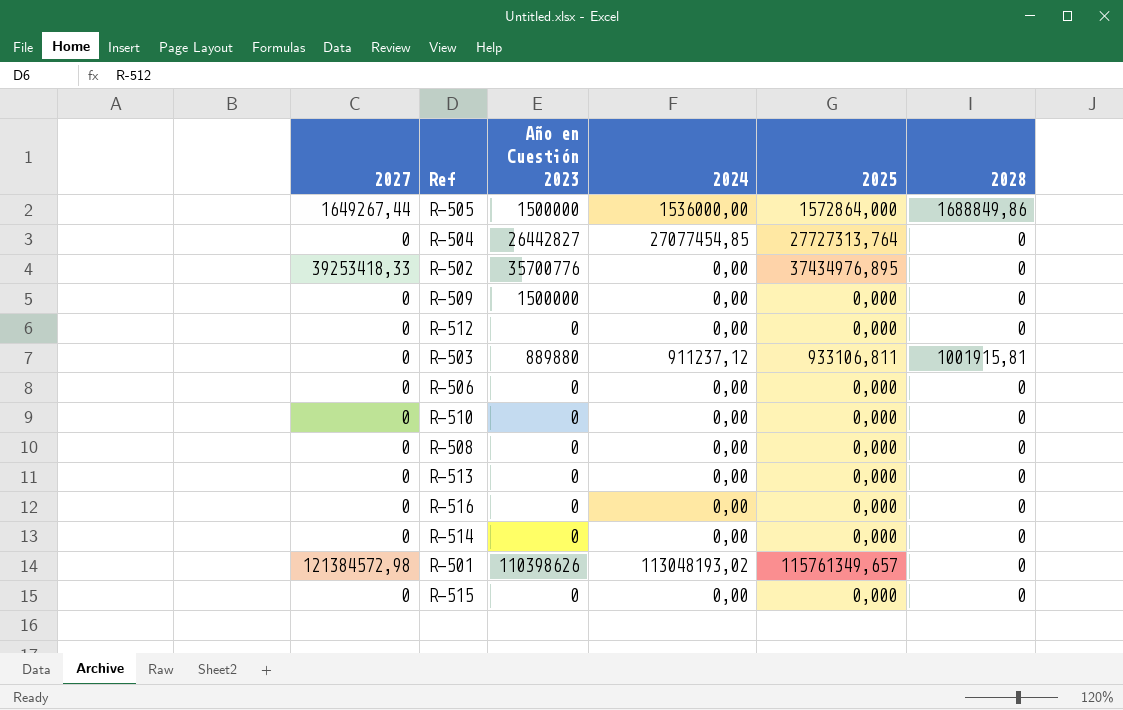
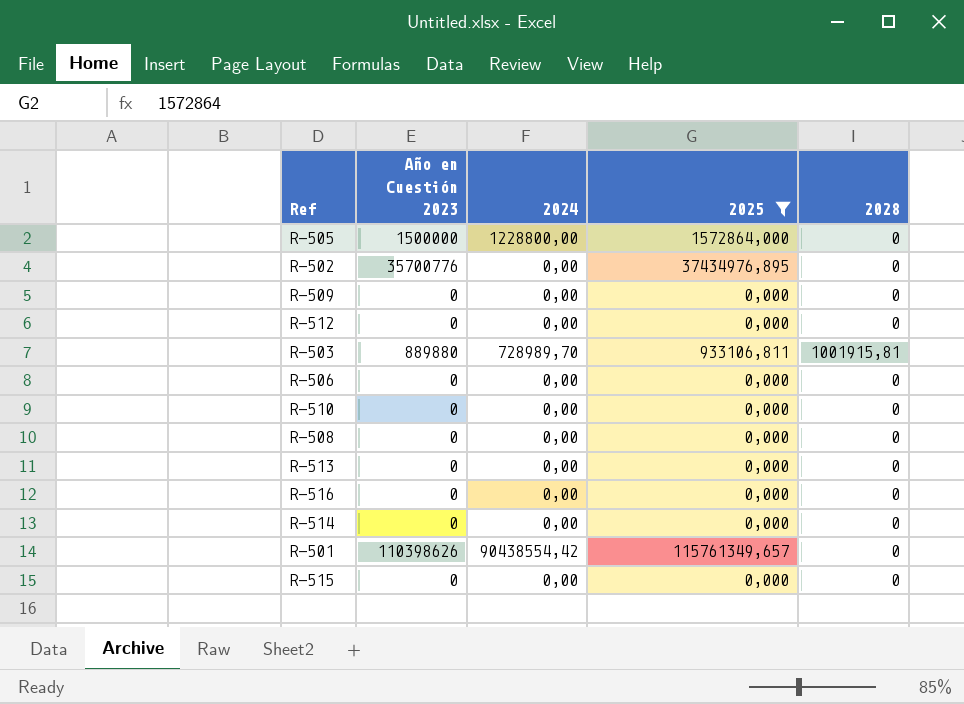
filter: none -> 2025 != 27727313,764
column 2027 | position: 1 -> none
R-505 | 2024: 1536000,00 -> 1228800,00
R-505 | 2028: 1688849,86 -> 0
R-509 | Año en Cuestión 2023: 1500000 -> 0
R-503 | 2024: 911237,12 -> 728989,70
R-501 | 2024: 113048193,02 -> 90438554,42

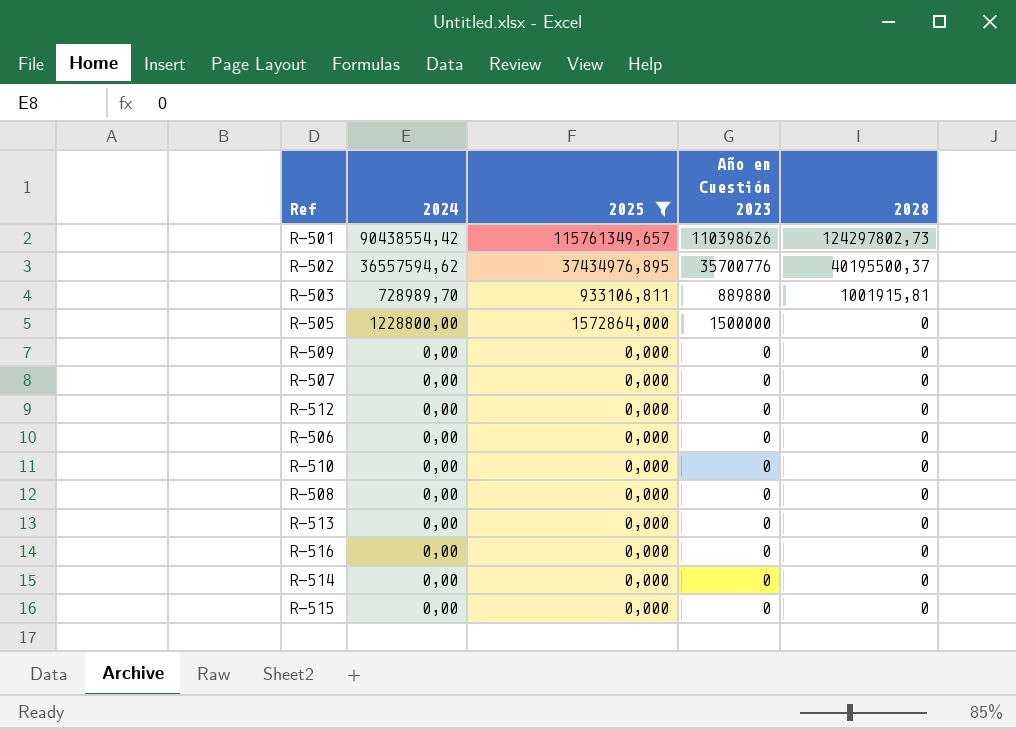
row order: none -> 2028 descending
column Año en Cuestión 2023 | position: 2 -> 4
R-501 | 2028: 0 -> 124297802,73
R-502 | 2024: 0,00 -> 36557594,62
R-502 | 2028: 0 -> 40195500,37
row R-507: none -> 0,00 | 0,000 | 0 | 0

